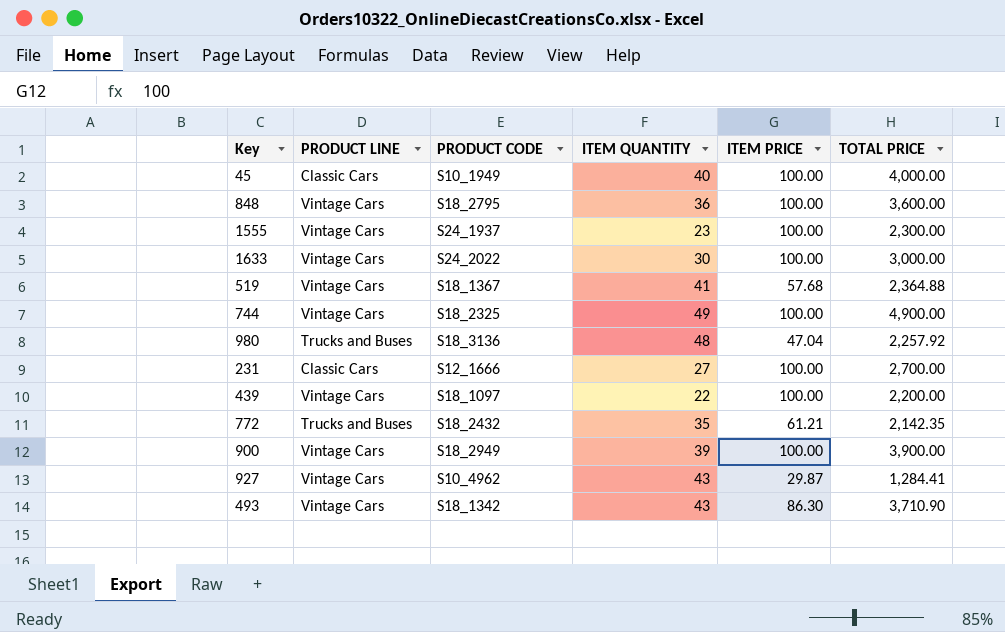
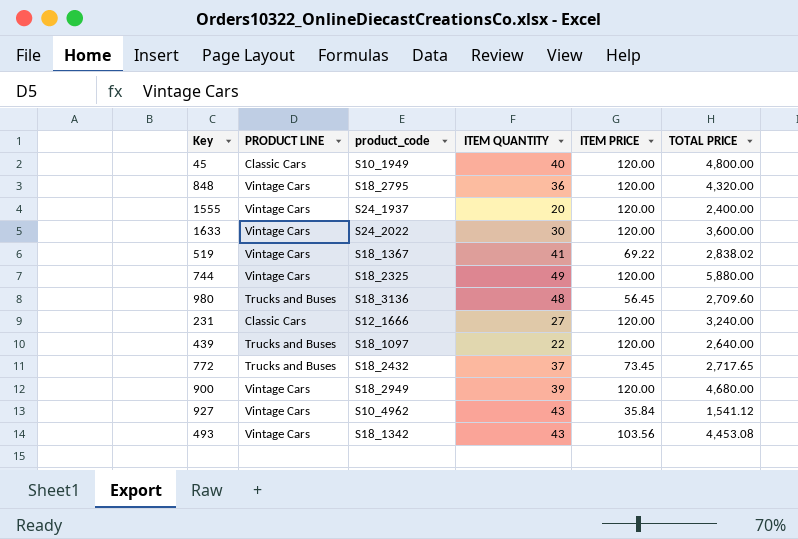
column name: PRODUCT CODE -> product_code
45 | ITEM PRICE: 100.00 -> 120.00
45 | TOTAL PRICE: 4,000.00 -> 4,800.00
848 | ITEM PRICE: 100.00 -> 120.00
848 | TOTAL PRICE: 3,600.00 -> 4,320.00
1555 | ITEM QUANTITY: 23 -> 20
1555 | ITEM PRICE: 100.00 -> 120.00
1555 | TOTAL PRICE: 2,300.00 -> 2,400.00
1633 | ITEM PRICE: 100.00 -> 120.00
1633 | TOTAL PRICE: 3,000.00 -> 3,600.00
519 | ITEM PRICE: 57.68 -> 69.22
519 | TOTAL PRICE: 2,364.88 -> 2,838.02
744 | ITEM PRICE: 100.00 -> 120.00
744 | TOTAL PRICE: 4,900.00 -> 5,880.00
980 | ITEM PRICE: 47.04 -> 56.45
980 | TOTAL PRICE: 2,257.92 -> 2,709.60
231 | ITEM PRICE: 100.00 -> 120.00
231 | TOTAL PRICE: 2,700.00 -> 3,240.00
439 | PRODUCT LINE: Vintage Cars -> Trucks and Buses
439 | ITEM PRICE: 100.00 -> 120.00
439 | TOTAL PRICE: 2,200.00 -> 2,640.00
772 | ITEM QUANTITY: 35 -> 37
772 | ITEM PRICE: 61.21 -> 73.45
772 | TOTAL PRICE: 2,142.35 -> 2,717.65
900 | ITEM PRICE: 100.00 -> 120.00
900 | TOTAL PRICE: 3,900.00 -> 4,680.00
927 | ITEM PRICE: 29.87 -> 35.84
927 | TOTAL PRICE: 1,284.41 -> 1,541.12
493 | ITEM PRICE: 86.30 -> 103.56
493 | TOTAL PRICE: 3,710.90 -> 4,453.08

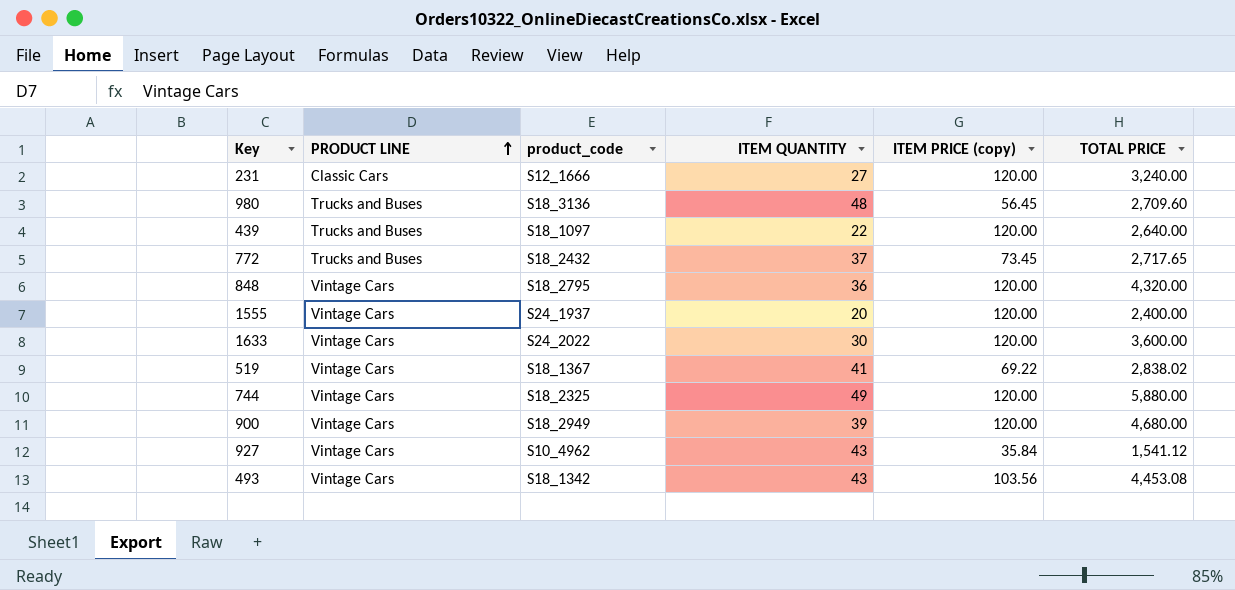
row order: none -> PRODUCT LINE ascending
column name: ITEM PRICE -> ITEM PRICE (copy)
row 45: Classic Cars | S10_1949 | 40 | 120.00 | 4,800.00 -> none

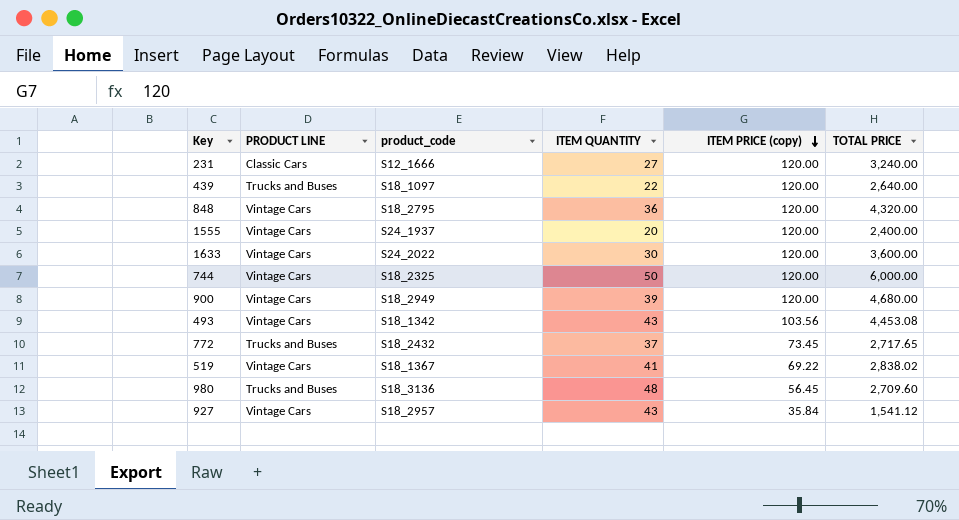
row order: PRODUCT LINE ascending -> ITEM PRICE (copy) descending
744 | ITEM QUANTITY: 49 -> 50
744 | TOTAL PRICE: 5,880.00 -> 6,000.00
927 | product_code: S10_4962 -> S18_2957

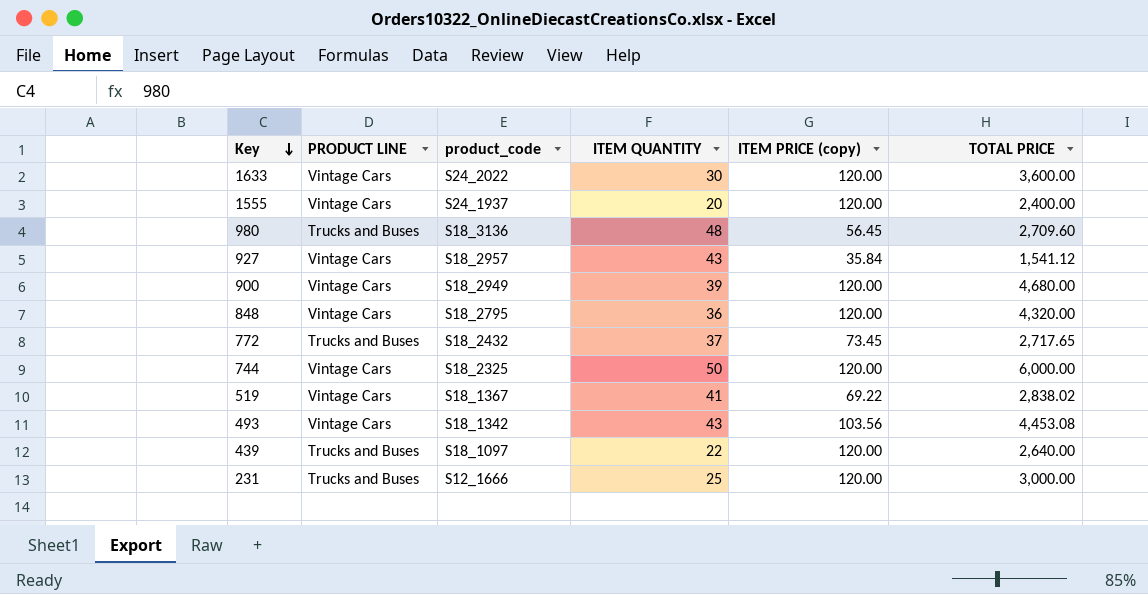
row order: ITEM PRICE (copy) descending -> Key descending
231 | PRODUCT LINE: Classic Cars -> Trucks and Buses
231 | ITEM QUANTITY: 27 -> 25
231 | TOTAL PRICE: 3,240.00 -> 3,000.00

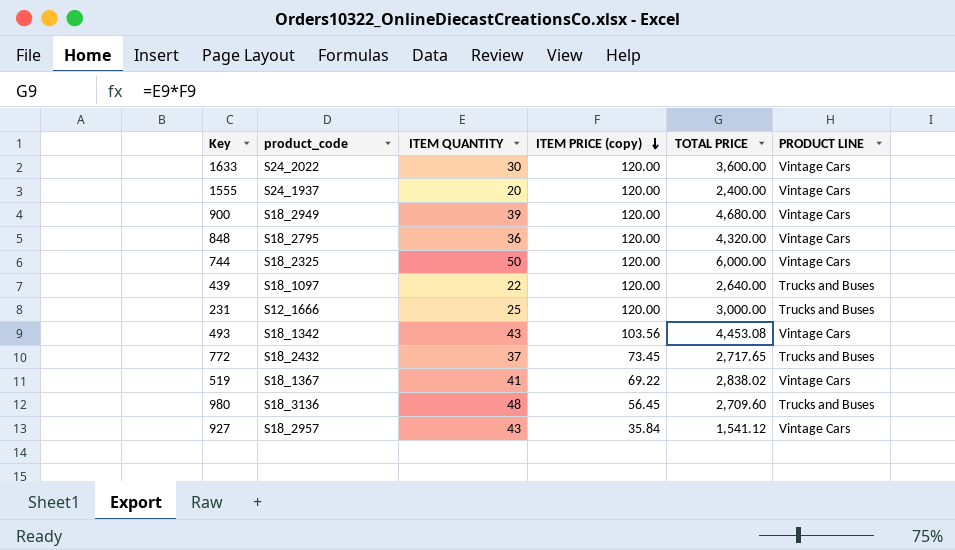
row order: Key descending -> ITEM PRICE (copy) descending
column PRODUCT LINE | position: 2 -> 6

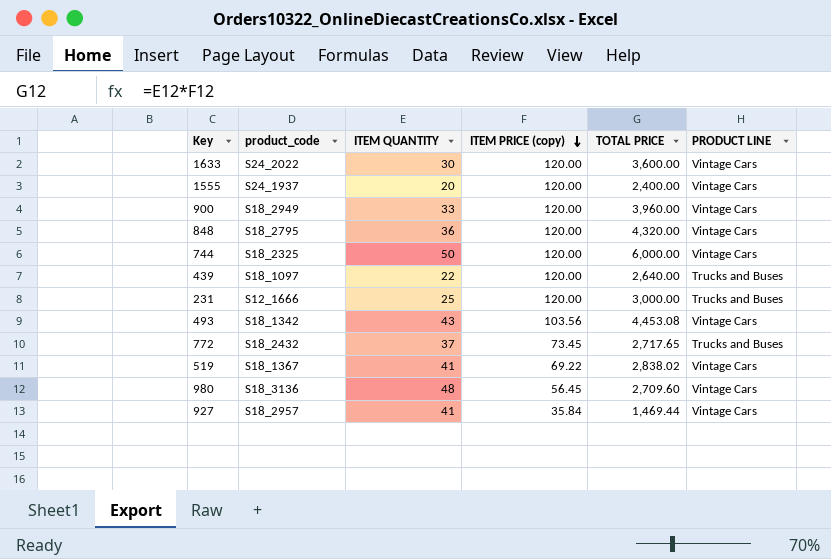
900 | ITEM QUANTITY: 39 -> 33
900 | TOTAL PRICE: 4,680.00 -> 3,960.00
980 | PRODUCT LINE: Trucks and Buses -> Vintage Cars
927 | ITEM QUANTITY: 43 -> 41
927 | TOTAL PRICE: 1,541.12 -> 1,469.44

